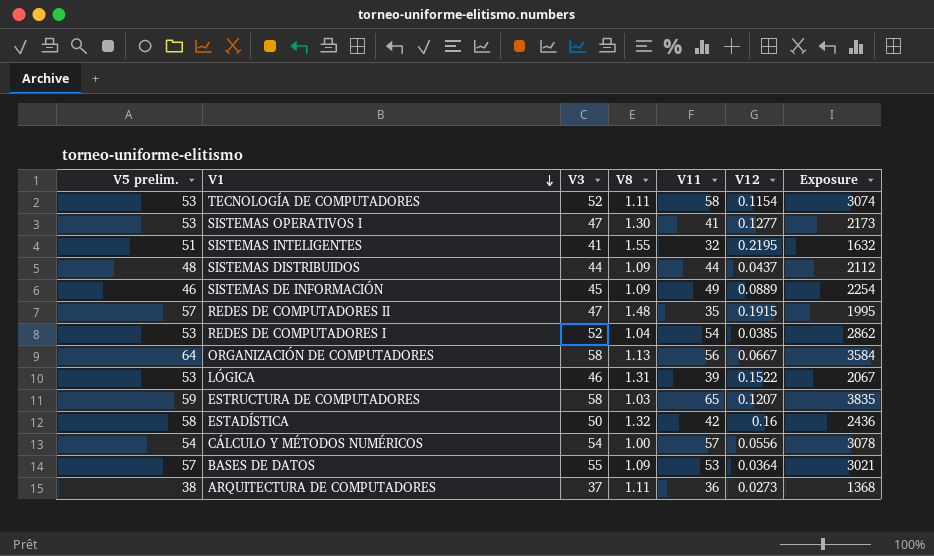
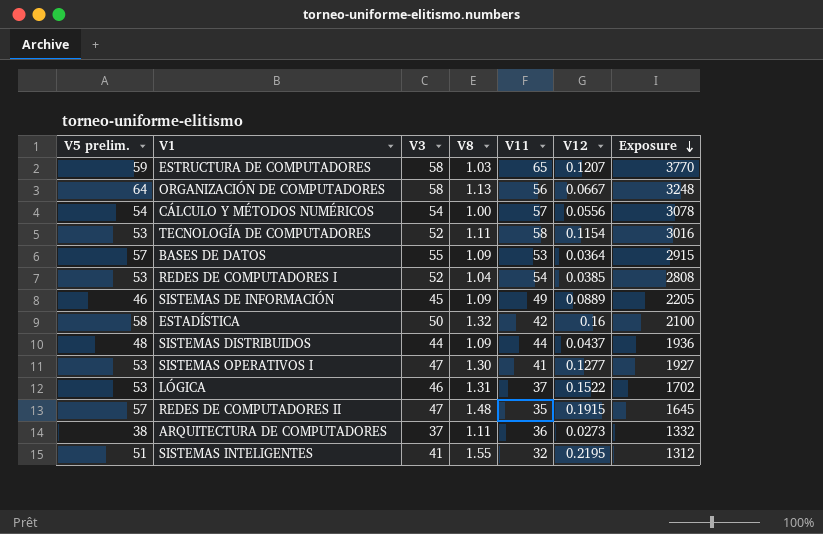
row order: V1 descending -> Exposure descending
column Exposure | formula: [V5 prelim.] * [V11] -> [V3] * [V11]
LÓGICA | V11: 39 -> 37

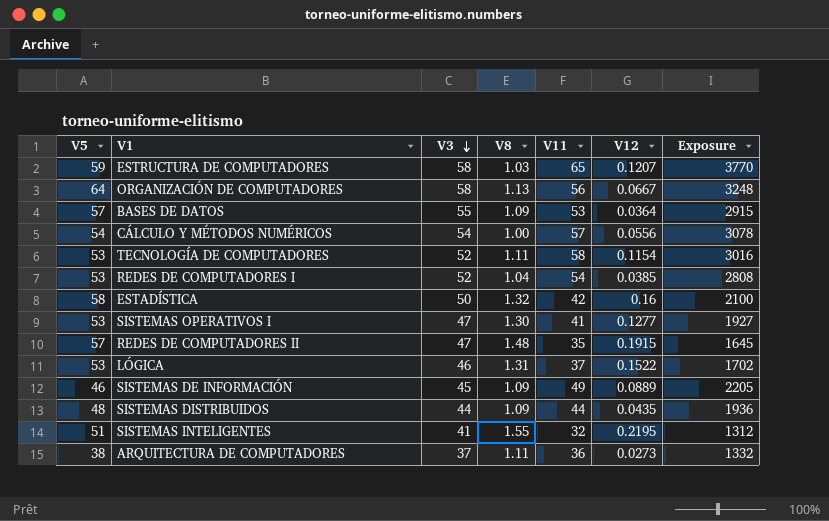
row order: Exposure descending -> V3 descending
column name: V5 prelim. -> V5
SISTEMAS DISTRIBUIDOS | V12: 0.0437 -> 0.0435

